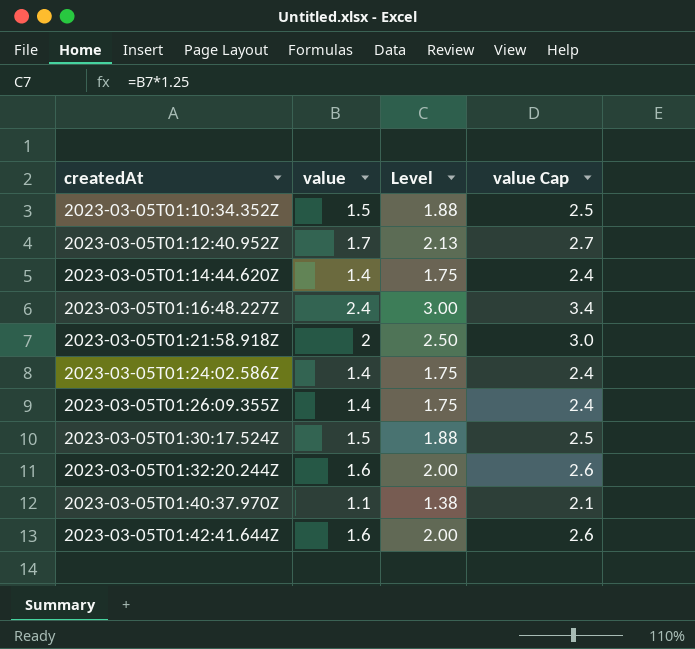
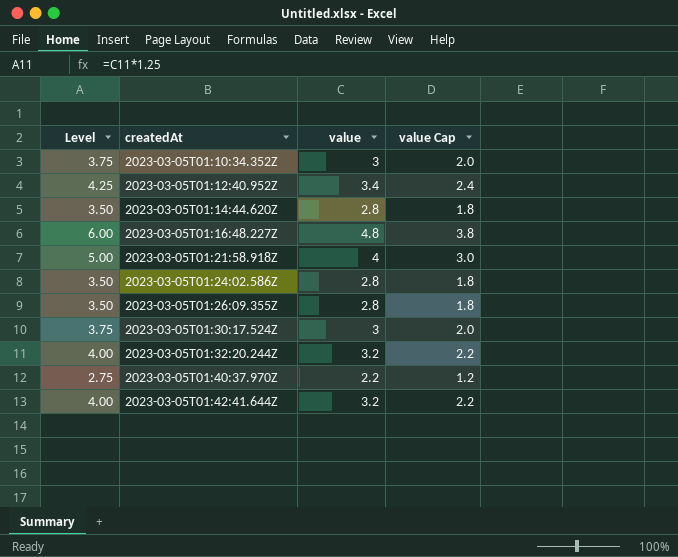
column Level | position: 3 -> 1
column value Cap | formula: [value] + 1 -> [value] - 1
2023-03-05T01:10:34.352Z | Level: 1.88 -> 3.75
2023-03-05T01:10:34.352Z | value: 1.5 -> 3
2023-03-05T01:12:40.952Z | Level: 2.13 -> 4.25
2023-03-05T01:12:40.952Z | value: 1.7 -> 3.4
2023-03-05T01:14:44.620Z | Level: 1.75 -> 3.50
2023-03-05T01:14:44.620Z | value: 1.4 -> 2.8
2023-03-05T01:16:48.227Z | Level: 3.00 -> 6.00
2023-03-05T01:16:48.227Z | value: 2.4 -> 4.8
2023-03-05T01:21:58.918Z | Level: 2.50 -> 5.00
2023-03-05T01:21:58.918Z | value: 2 -> 4
2023-03-05T01:24:02.586Z | Level: 1.75 -> 3.50
2023-03-05T01:24:02.586Z | value: 1.4 -> 2.8
2023-03-05T01:26:09.355Z | Level: 1.75 -> 3.50
2023-03-05T01:26:09.355Z | value: 1.4 -> 2.8
2023-03-05T01:30:17.524Z | Level: 1.88 -> 3.75
2023-03-05T01:30:17.524Z | value: 1.5 -> 3
2023-03-05T01:32:20.244Z | Level: 2.00 -> 4.00
2023-03-05T01:32:20.244Z | value: 1.6 -> 3.2
2023-03-05T01:40:37.970Z | Level: 1.38 -> 2.75
2023-03-05T01:40:37.970Z | value: 1.1 -> 2.2
2023-03-05T01:42:41.644Z | Level: 2.00 -> 4.00
2023-03-05T01:42:41.644Z | value: 1.6 -> 3.2

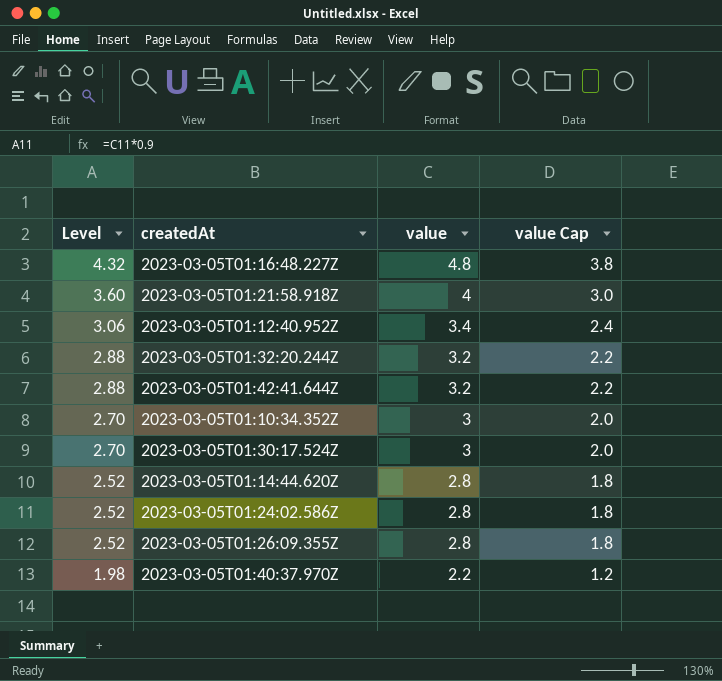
row order: createdAt ascending -> Level descending
column Level | formula: [value] * 1.25 -> [value] * 0.9

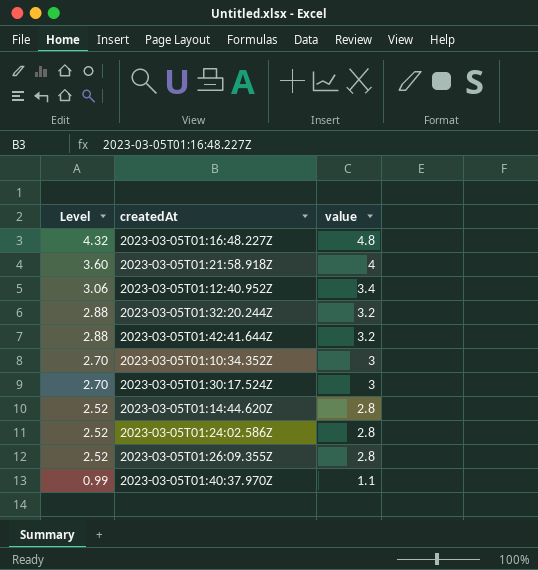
column value Cap | formula: [value] - 1 -> none
2023-03-05T01:40:37.970Z | Level: 1.98 -> 0.99
2023-03-05T01:40:37.970Z | value: 2.2 -> 1.1

